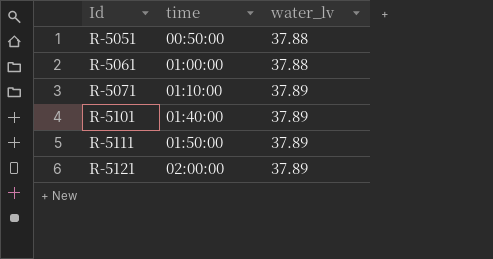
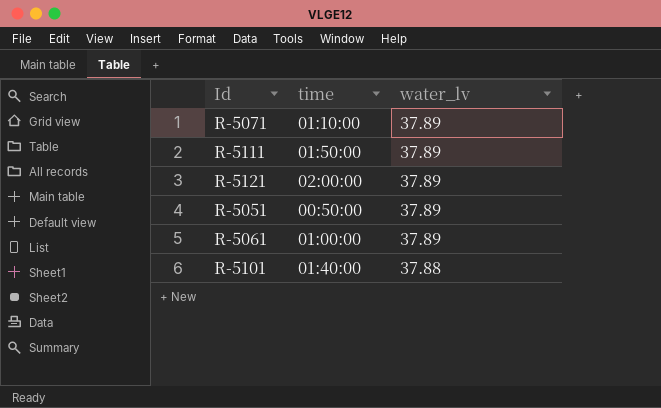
row order: Id ascending -> water_lv descending
R-5051 | water_lv: 37.88 -> 37.89
R-5061 | water_lv: 37.88 -> 37.89
R-5101 | water_lv: 37.89 -> 37.88

